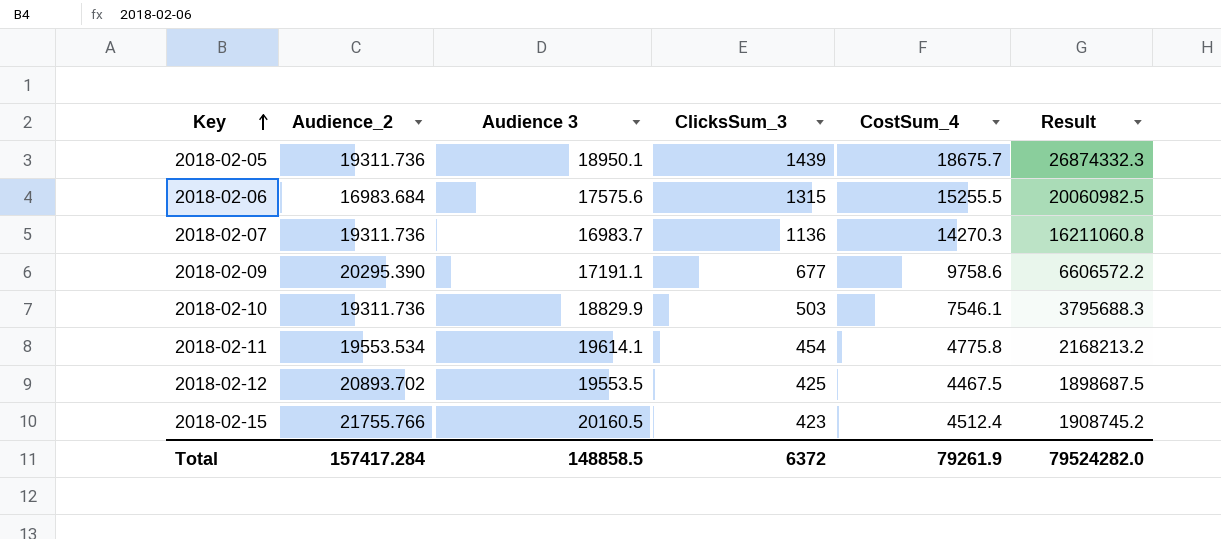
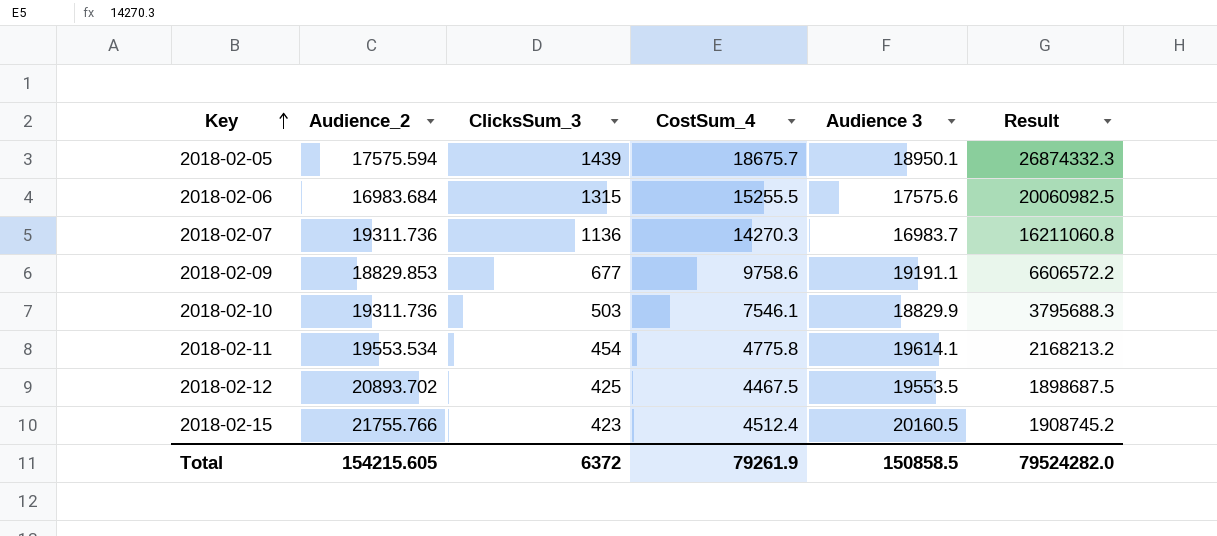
column Audience 3 | position: 3 -> 5
2018-02-05 | Audience_2: 19311.736 -> 17575.594
2018-02-09 | Audience_2: 20295.390 -> 18829.853
2018-02-09 | Audience 3: 17191.1 -> 19191.1
Total | Audience_2: 157417.284 -> 154215.605
Total | Audience 3: 148858.5 -> 150858.5

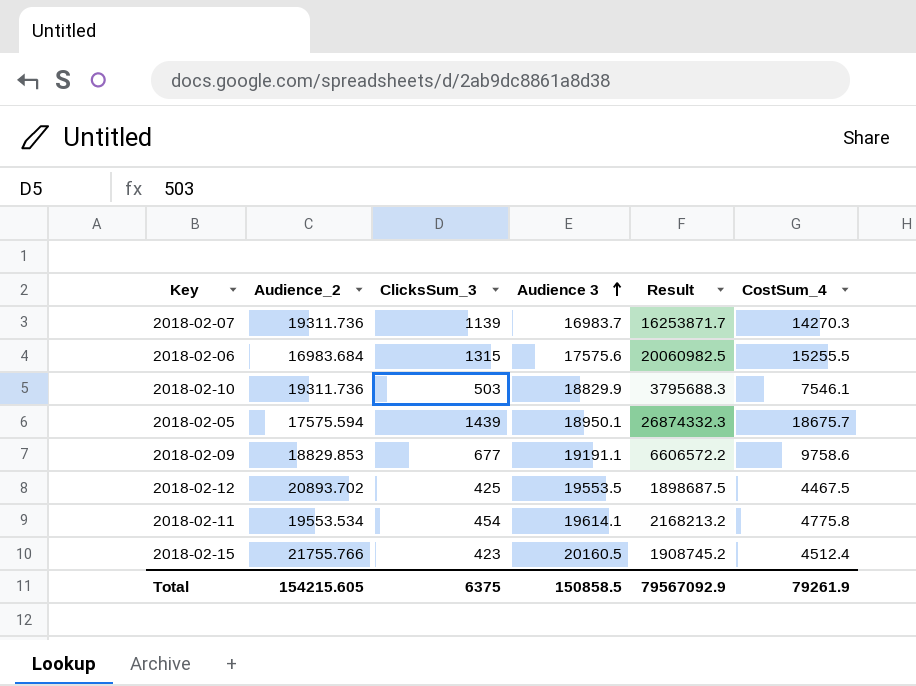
row order: Key ascending -> Audience 3 ascending
column CostSum_4 | position: 4 -> 6
2018-02-07 | ClicksSum_3: 1136 -> 1139
2018-02-07 | Result: 16211060.8 -> 16253871.7
Total | ClicksSum_3: 6372 -> 6375
Total | Result: 79524282.0 -> 79567092.9

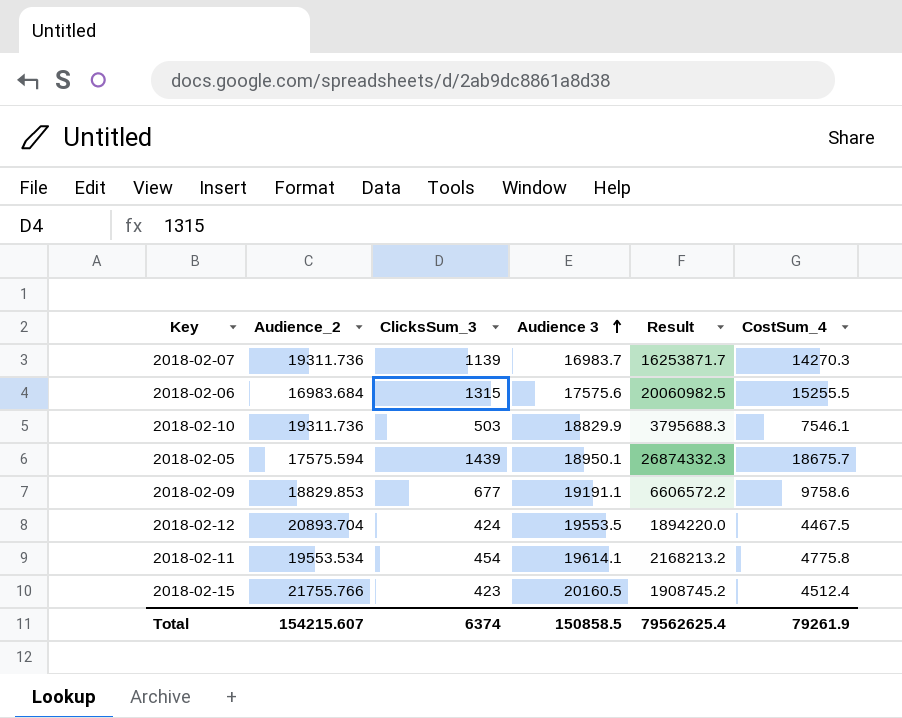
2018-02-12 | Audience_2: 20893.702 -> 20893.704
2018-02-12 | ClicksSum_3: 425 -> 424
2018-02-12 | Result: 1898687.5 -> 1894220.0
Total | Audience_2: 154215.605 -> 154215.607
Total | ClicksSum_3: 6375 -> 6374
Total | Result: 79567092.9 -> 79562625.4

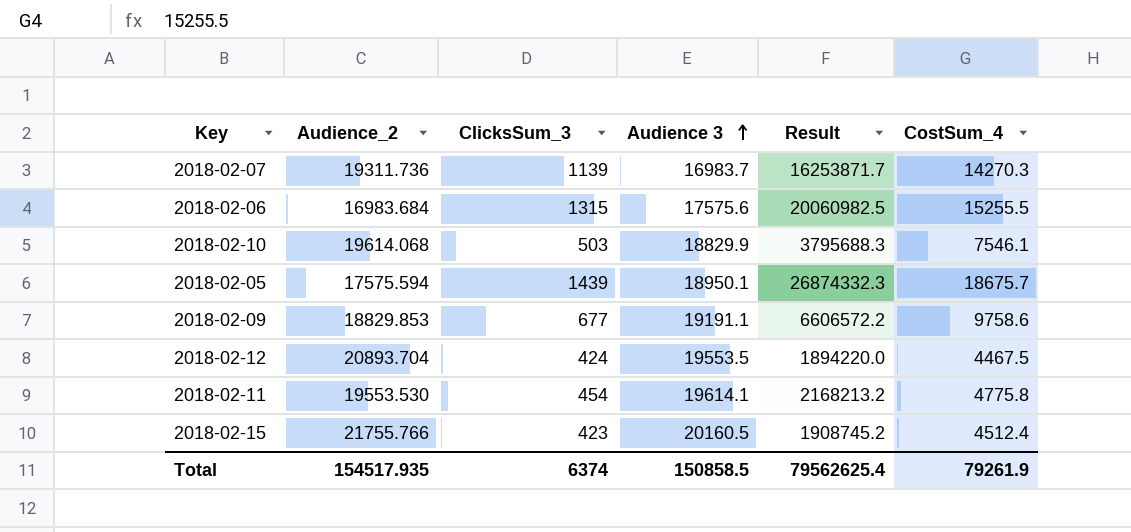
2018-02-10 | Audience_2: 19311.736 -> 19614.068
2018-02-11 | Audience_2: 19553.534 -> 19553.530
Total | Audience_2: 154215.607 -> 154517.935

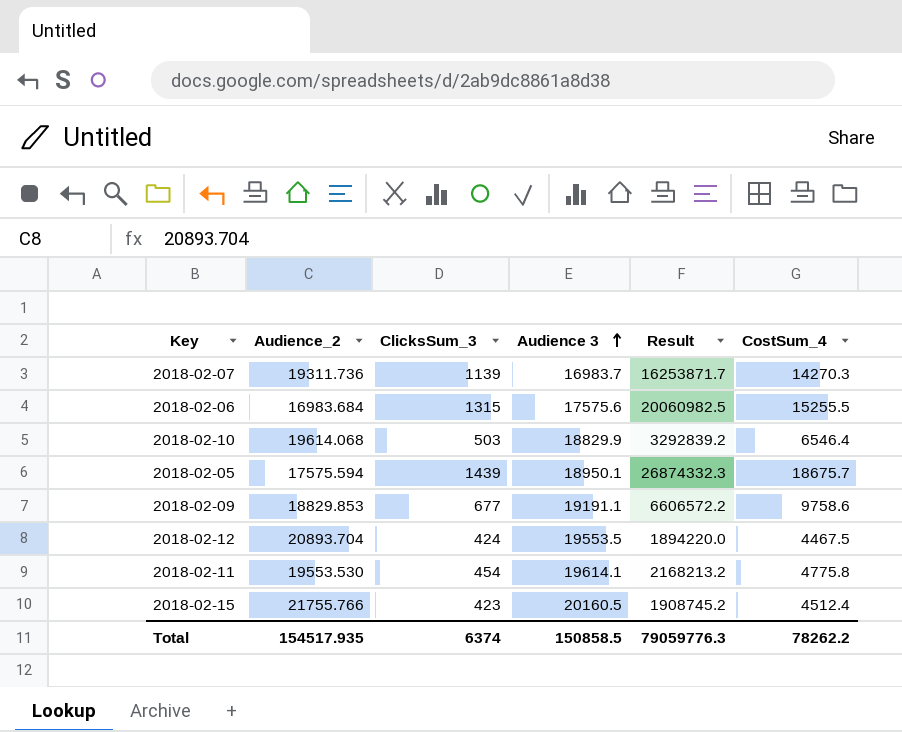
2018-02-10 | Result: 3795688.3 -> 3292839.2
2018-02-10 | CostSum_4: 7546.1 -> 6546.4
Total | Result: 79562625.4 -> 79059776.3
Total | CostSum_4: 79261.9 -> 78262.2

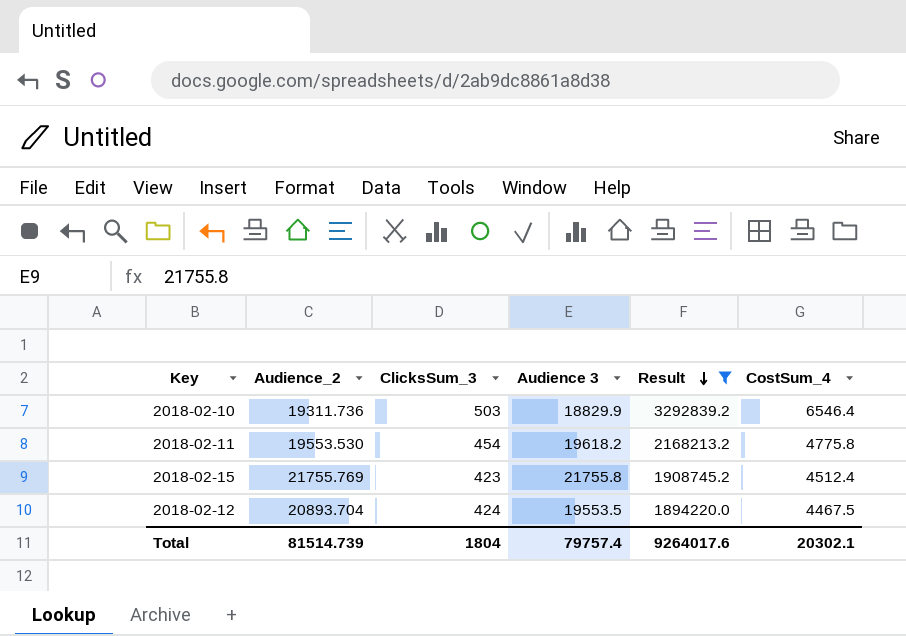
filter: none -> Result <= 3292839.2
row order: Audience 3 ascending -> Result descending
2018-02-10 | Audience_2: 19614.068 -> 19311.736
2018-02-11 | Audience 3: 19614.1 -> 19618.2
2018-02-15 | Audience_2: 21755.766 -> 21755.769
2018-02-15 | Audience 3: 20160.5 -> 21755.8
Total | Audience_2: 154517.935 -> 81514.739
Total | ClicksSum_3: 6374 -> 1804
Total | Audience 3: 150858.5 -> 79757.4
Total | Result: 79059776.3 -> 9264017.6
Total | CostSum_4: 78262.2 -> 20302.1

